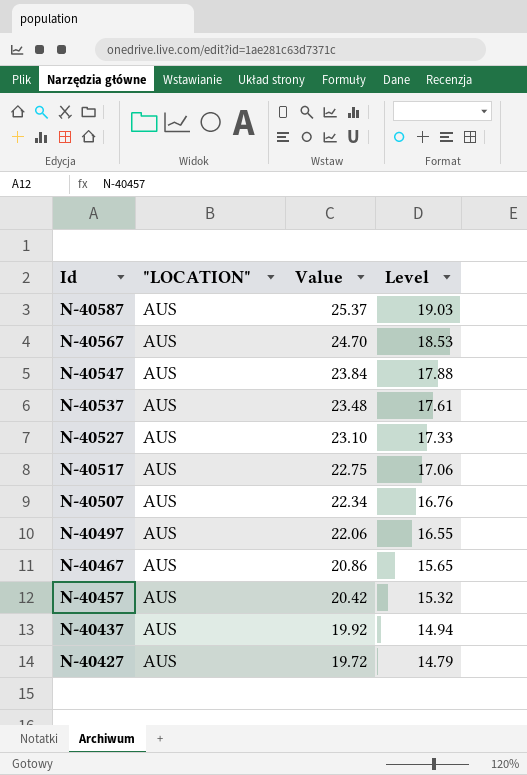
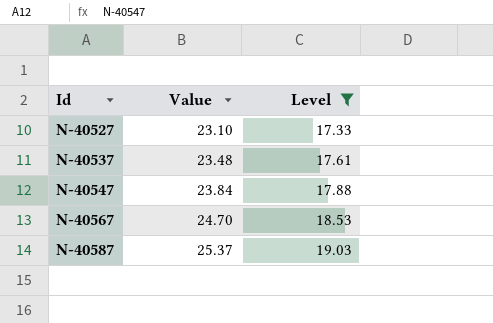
filter: none -> Level >= 17.33
row order: Id descending -> Id ascending
column "LOCATION" | position: 2 -> none

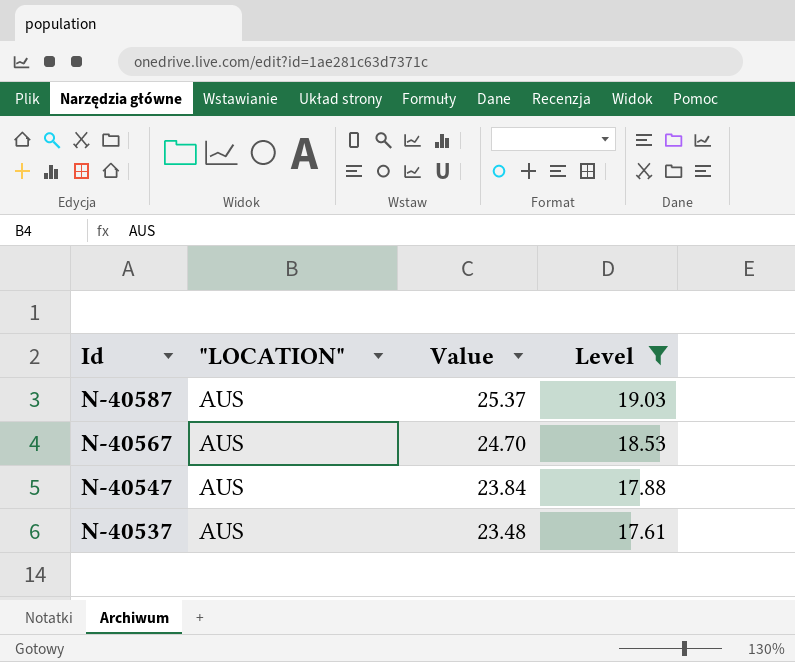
row order: Id ascending -> Id descending
column "LOCATION" | position: none -> 2
row N-40527: 23.10 | 17.33 -> none

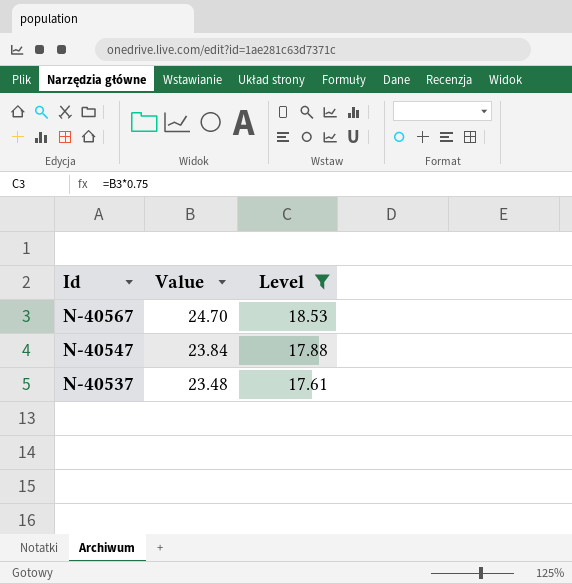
column "LOCATION" | position: 2 -> none
row N-40587: AUS | 25.37 | 19.03 -> none

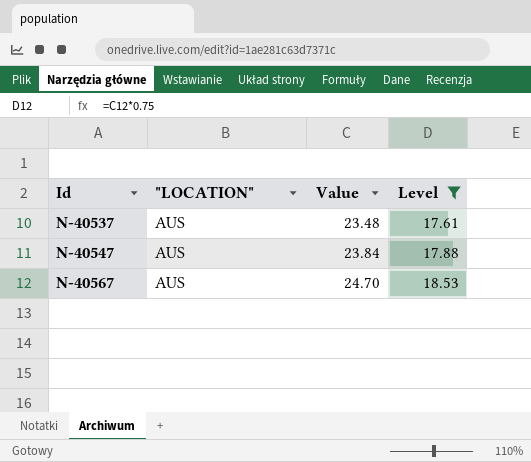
row order: Id descending -> Id ascending
column "LOCATION" | position: none -> 2

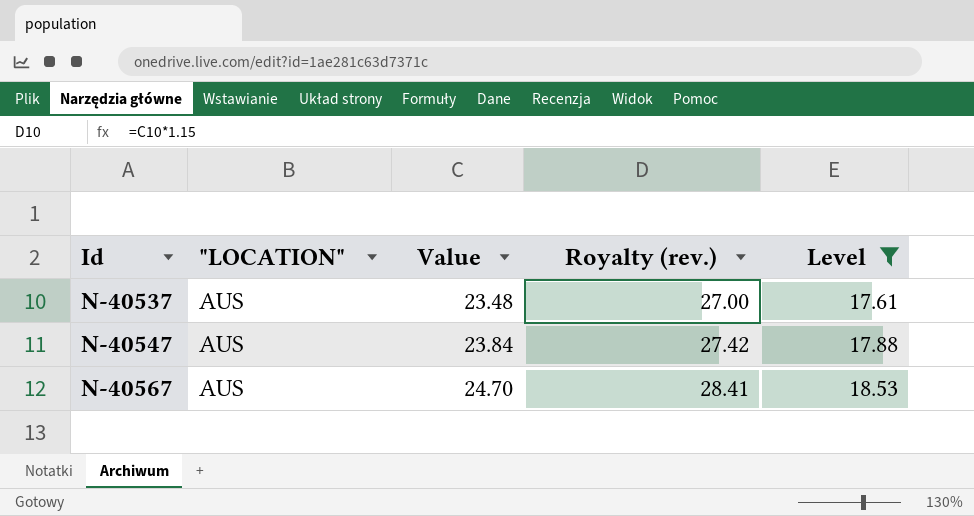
column Royalty (rev.) | formula: none -> [Value] * 1.15

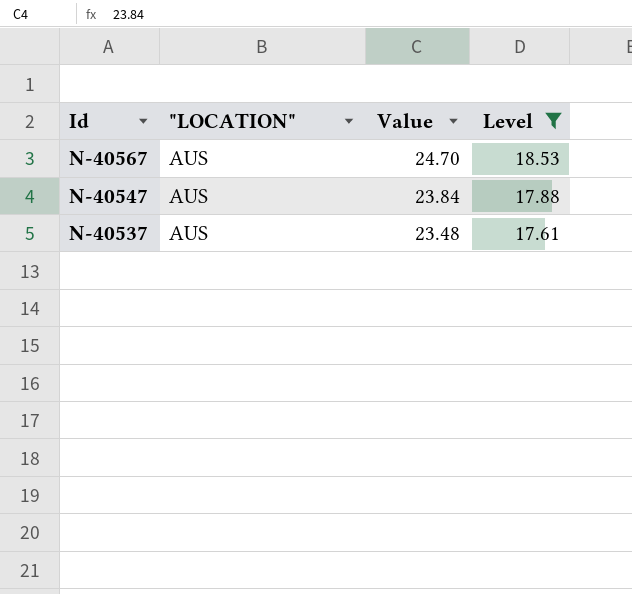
row order: Id ascending -> Id descending
column Royalty (rev.) | formula: [Value] * 1.15 -> none

